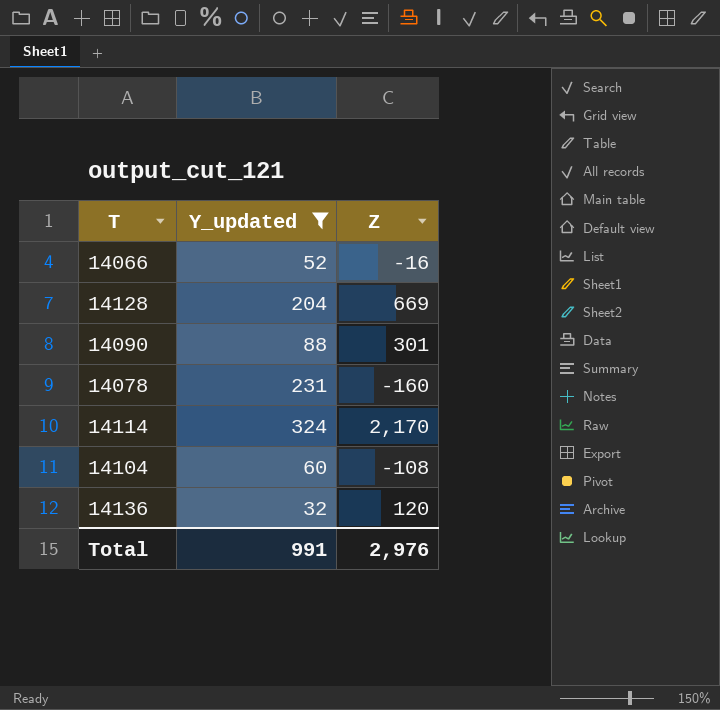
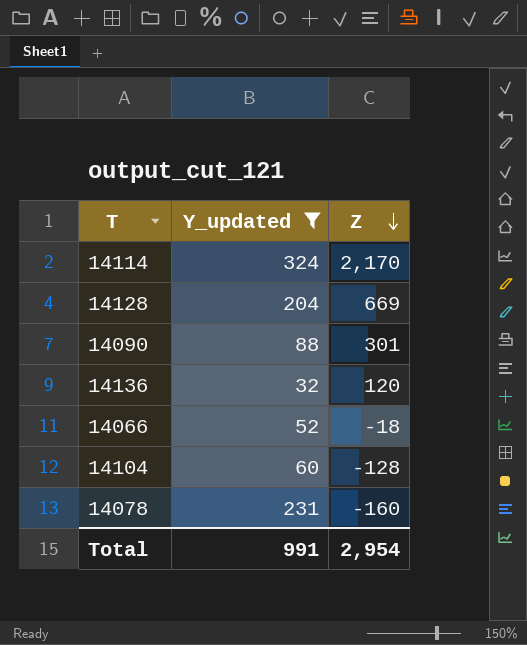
row order: none -> Z descending
14066 | Z: -16 -> -18
14104 | Z: -108 -> -128
Total | Z: 2,976 -> 2,954

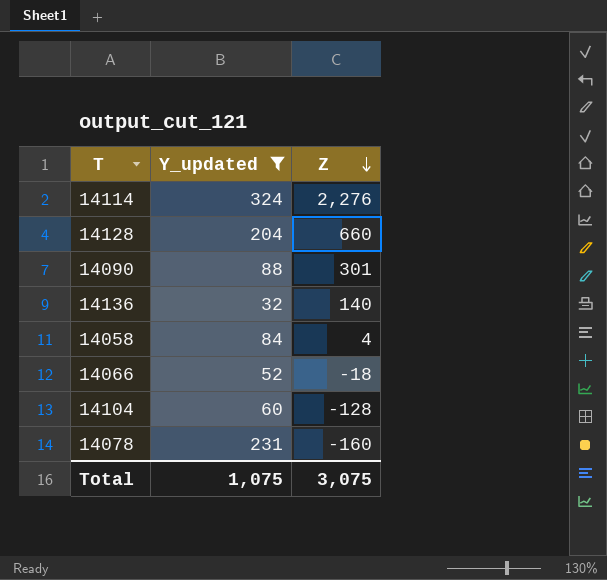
14114 | Z: 2,170 -> 2,276
14128 | Z: 669 -> 660
14136 | Z: 120 -> 140
row 14058: none -> 84 | 4
Total | Y_updated: 991 -> 1,075
Total | Z: 2,954 -> 3,075

